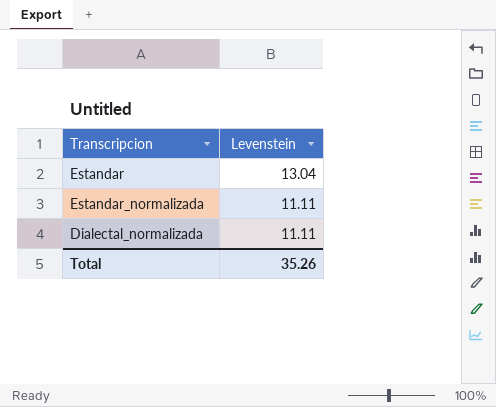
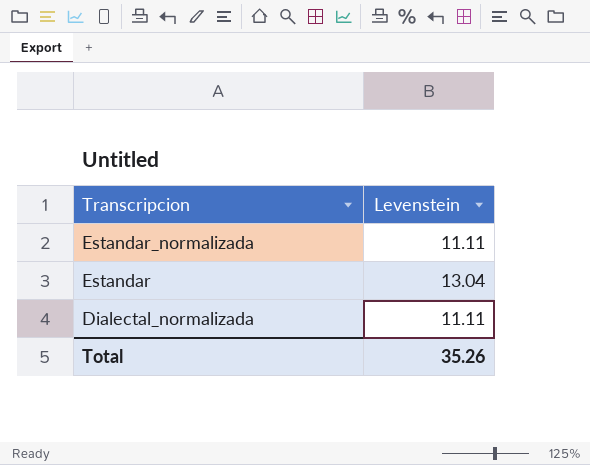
row order: Levenstein descending -> Transcripcion descending

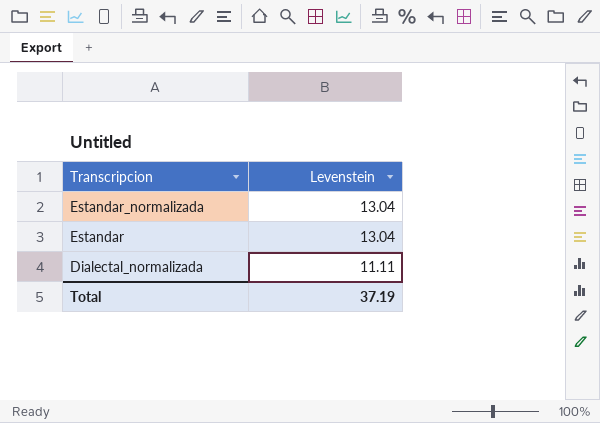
Estandar_normalizada | Levenstein: 11.11 -> 13.04
Total | Levenstein: 35.26 -> 37.19

